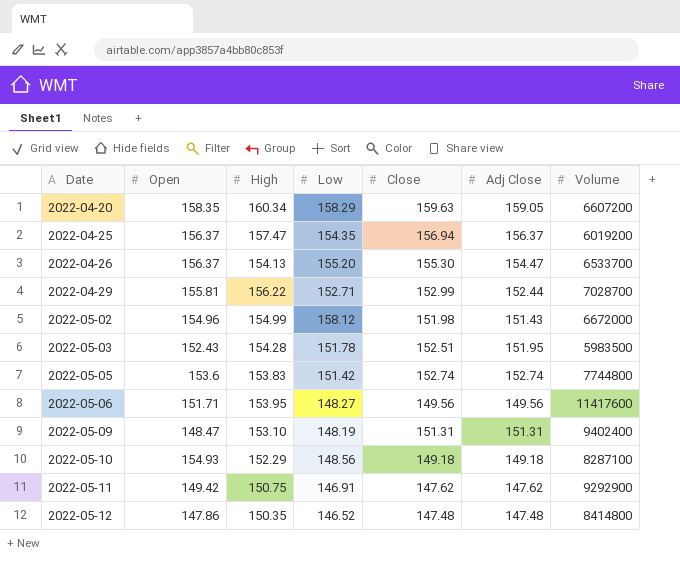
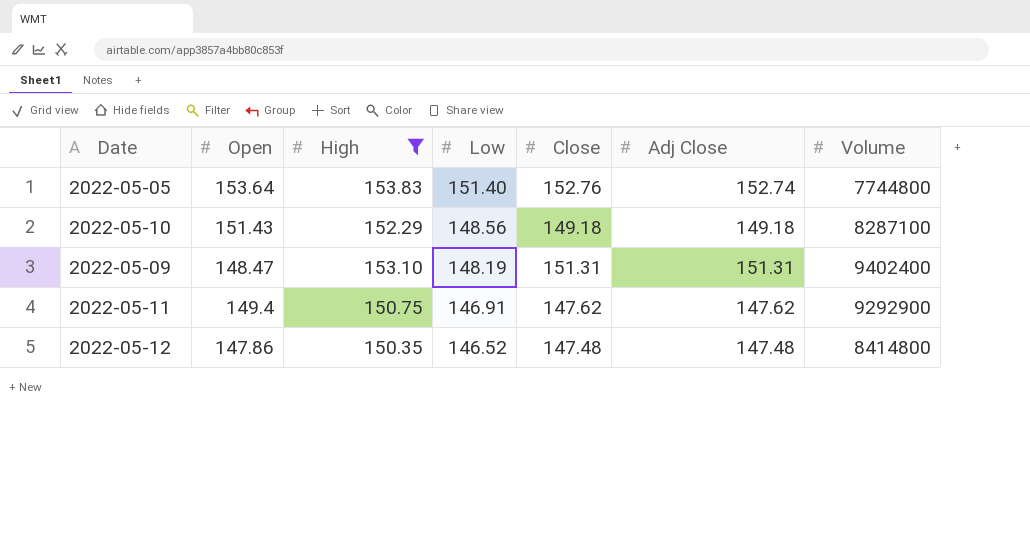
filter: none -> High <= 153.83
row order: Date ascending -> Low descending
2022-05-05 | Open: 153.6 -> 153.64
2022-05-05 | Low: 151.42 -> 151.40
2022-05-05 | Close: 152.74 -> 152.76
2022-05-10 | Open: 154.93 -> 151.43
2022-05-11 | Open: 149.42 -> 149.4

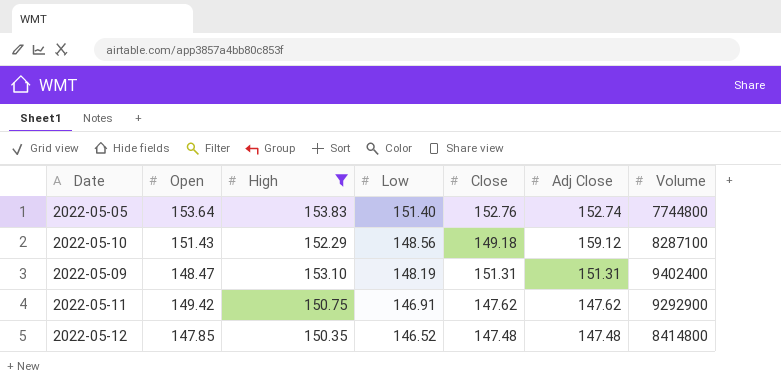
2022-05-10 | Adj Close: 149.18 -> 159.12
2022-05-11 | Open: 149.4 -> 149.42
2022-05-12 | Open: 147.86 -> 147.85

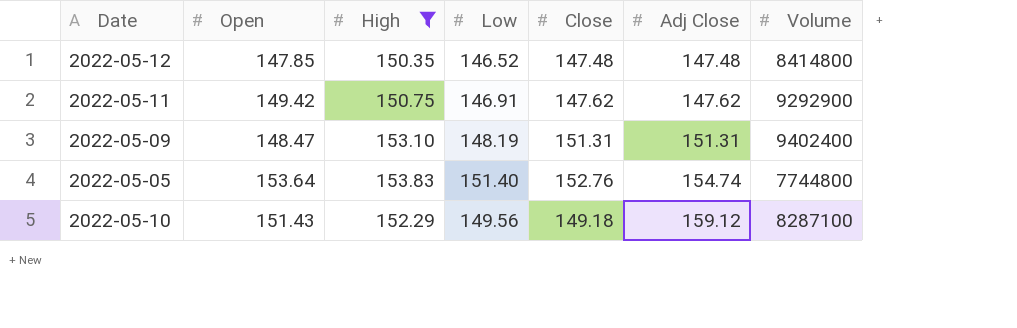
row order: Low descending -> Adj Close ascending
2022-05-05 | Adj Close: 152.74 -> 154.74
2022-05-10 | Low: 148.56 -> 149.56

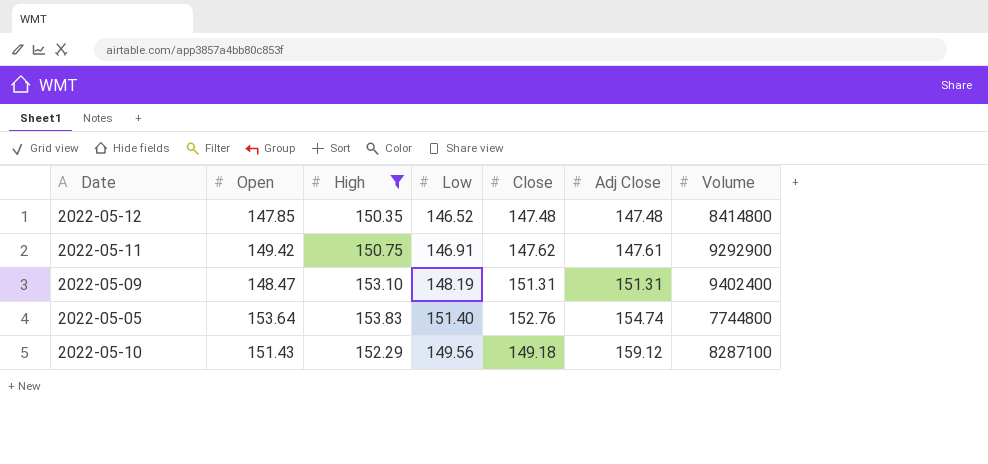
2022-05-11 | Adj Close: 147.62 -> 147.61

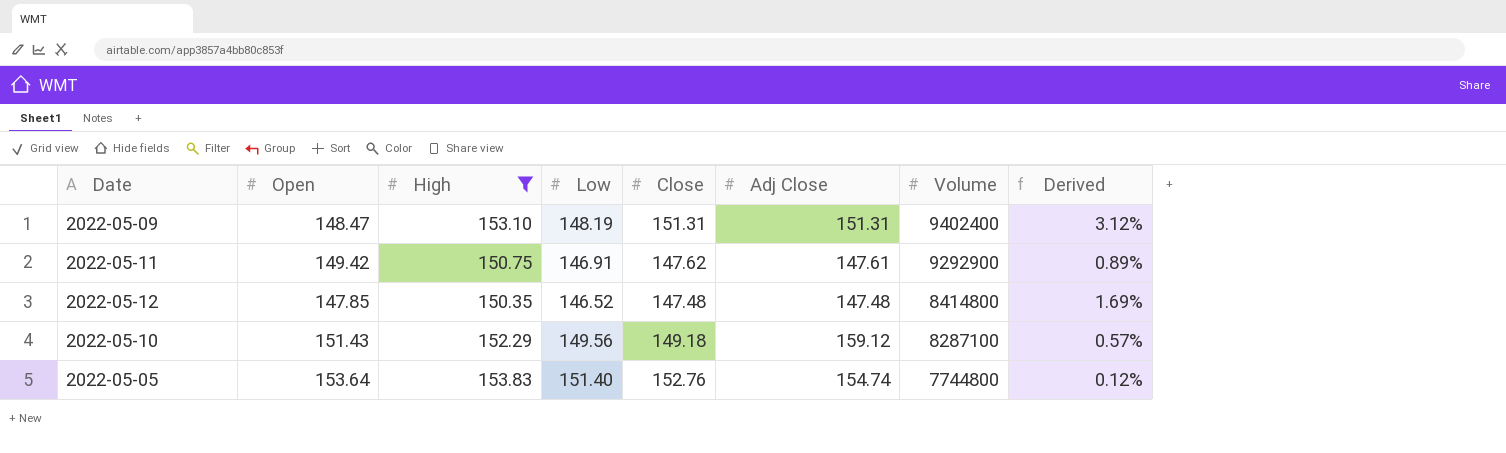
row order: Adj Close ascending -> Volume descending
column Derived | formula: none -> ([High] - [Open]) / [Open]

